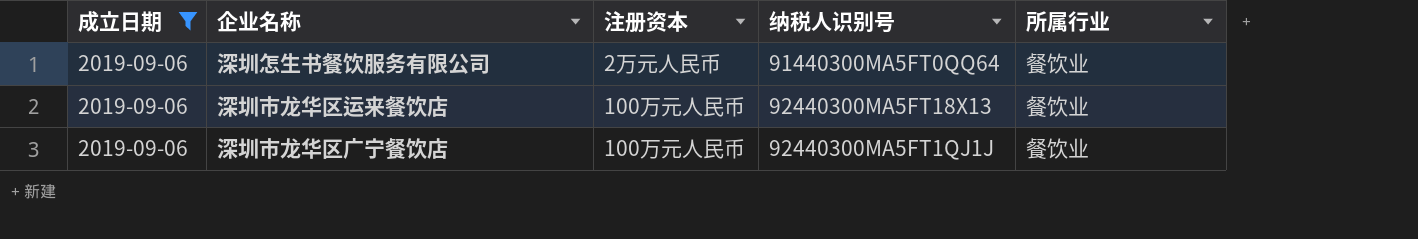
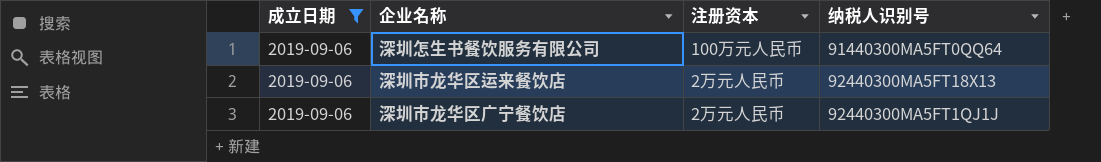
column 所属行业 | position: 5 -> none
深圳怎生书餐饮服务有限公司 | 注册资本: 2万元人民币 -> 100万元人民币
深圳市龙华区运来餐饮店 | 注册资本: 100万元人民币 -> 2万元人民币
深圳市龙华区广宁餐饮店 | 注册资本: 100万元人民币 -> 2万元人民币

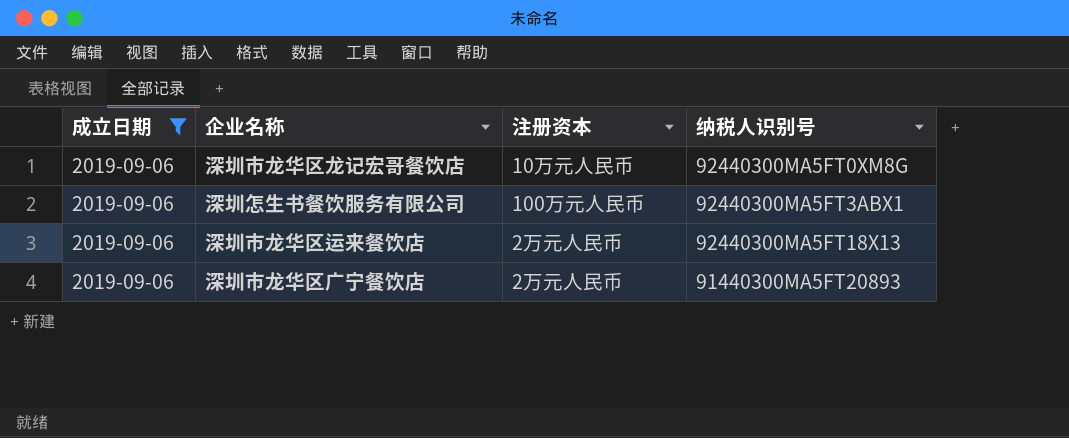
row 深圳市龙华区龙记宏哥餐饮店: none -> 2019-09-06 | 10万元人民币 | 92440300MA5FT0XM8G
深圳怎生书餐饮服务有限公司 | 纳税人识别号: 91440300MA5FT0QQ64 -> 92440300MA5FT3ABX1
深圳市龙华区广宁餐饮店 | 纳税人识别号: 92440300MA5FT1QJ1J -> 91440300MA5FT20893

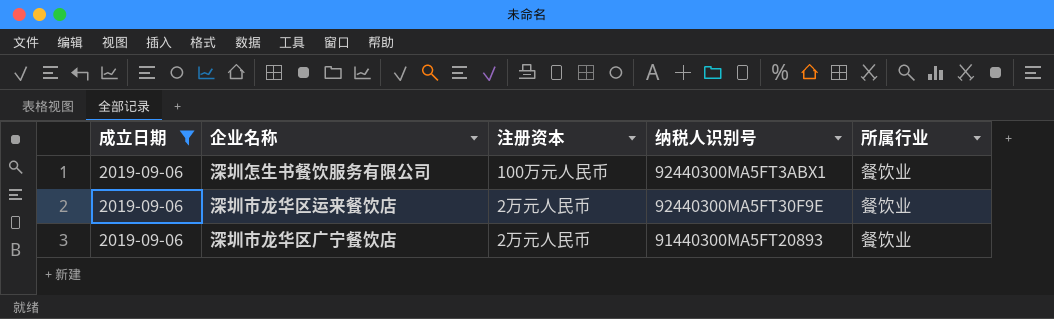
column 所属行业 | position: none -> 5
row 深圳市龙华区龙记宏哥餐饮店: 2019-09-06 | 10万元人民币 | 92440300MA5FT0XM8G -> none
深圳市龙华区运来餐饮店 | 纳税人识别号: 92440300MA5FT18X13 -> 92440300MA5FT30F9E

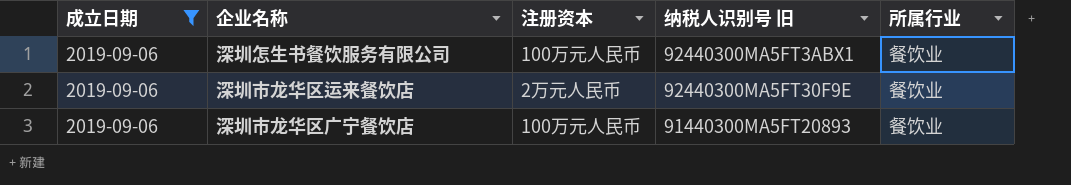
column name: 纳税人识别号 -> 纳税人识别号 旧
深圳市龙华区广宁餐饮店 | 注册资本: 2万元人民币 -> 100万元人民币

